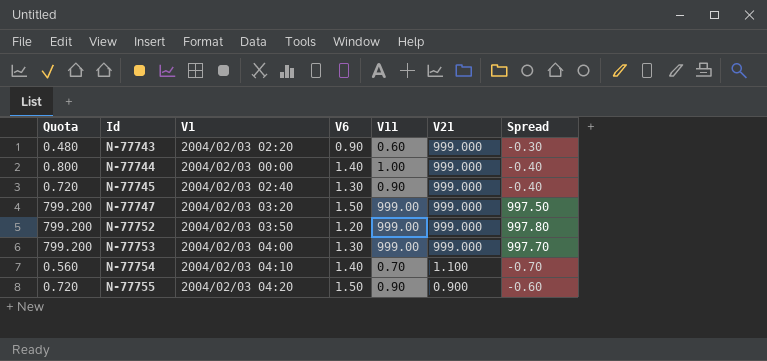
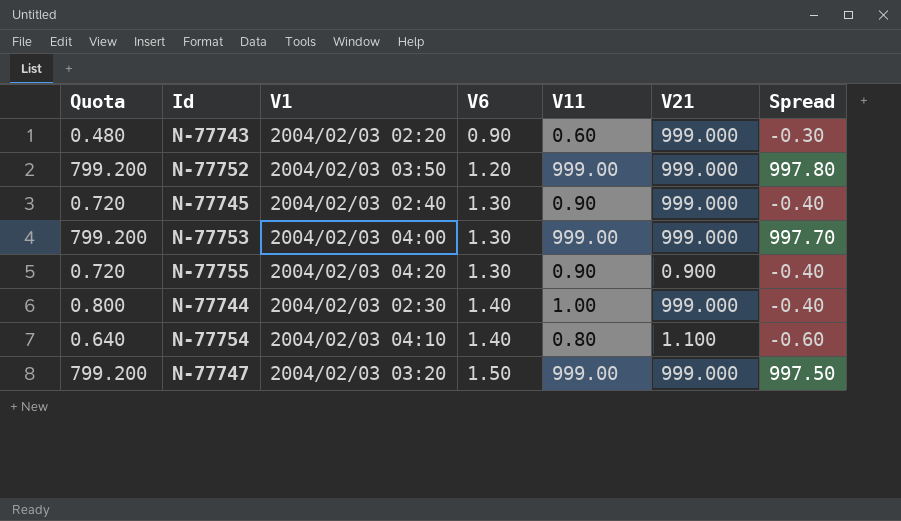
row order: Id ascending -> V6 ascending
N-77755 | V6: 1.50 -> 1.30
N-77755 | Spread: -0.60 -> -0.40
N-77744 | V1: 2004/02/03 00:00 -> 2004/02/03 02:30
N-77754 | Quota: 0.560 -> 0.640
N-77754 | V11: 0.70 -> 0.80
N-77754 | Spread: -0.70 -> -0.60

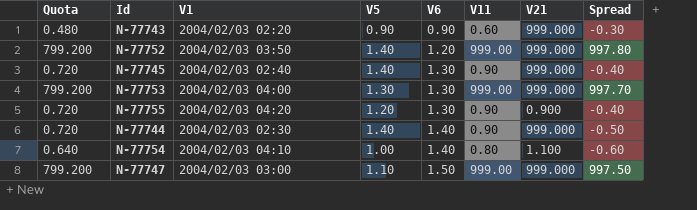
column V5 | position: none -> 4
N-77744 | Quota: 0.800 -> 0.720
N-77744 | V11: 1.00 -> 0.90
N-77744 | Spread: -0.40 -> -0.50
N-77747 | V1: 2004/02/03 03:20 -> 2004/02/03 03:00

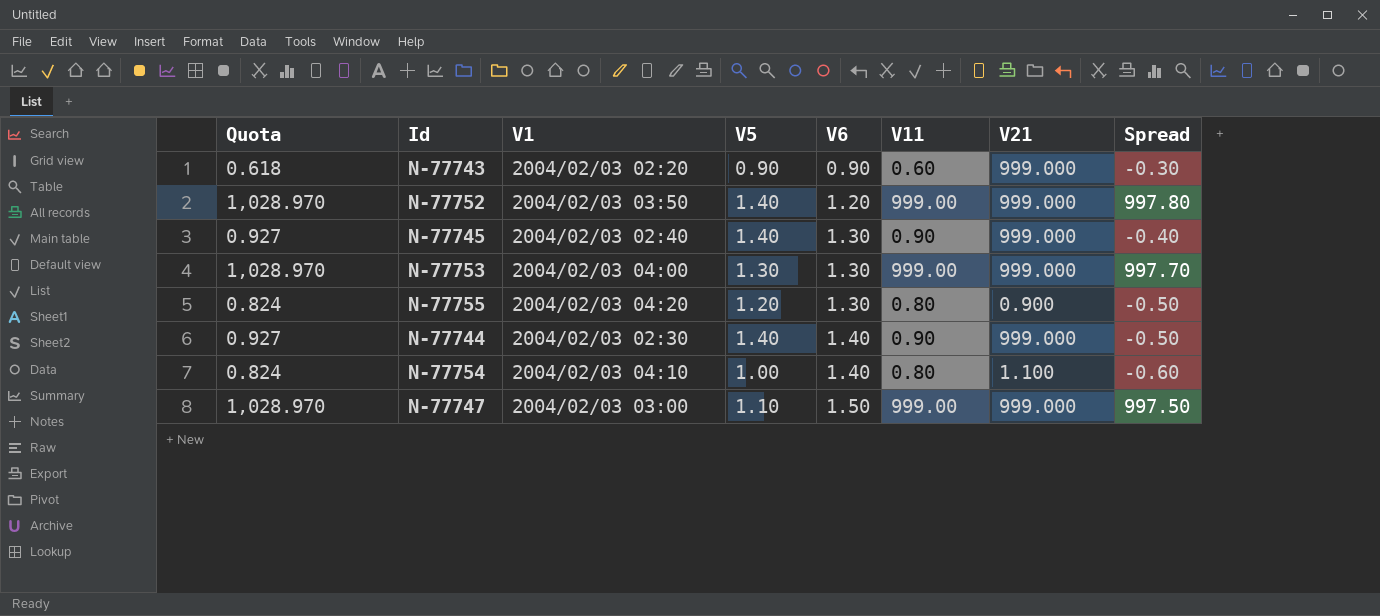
column Quota | formula: [V11] * 0.8 -> [V11] * 1.03
N-77755 | V11: 0.90 -> 0.80
N-77755 | Spread: -0.40 -> -0.50

